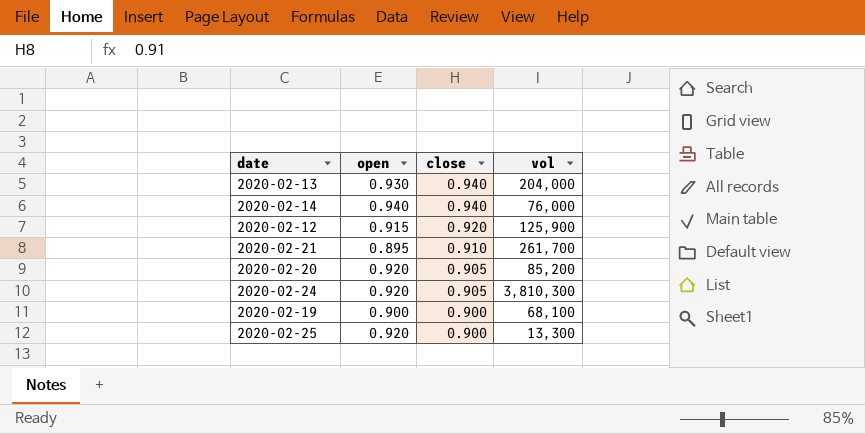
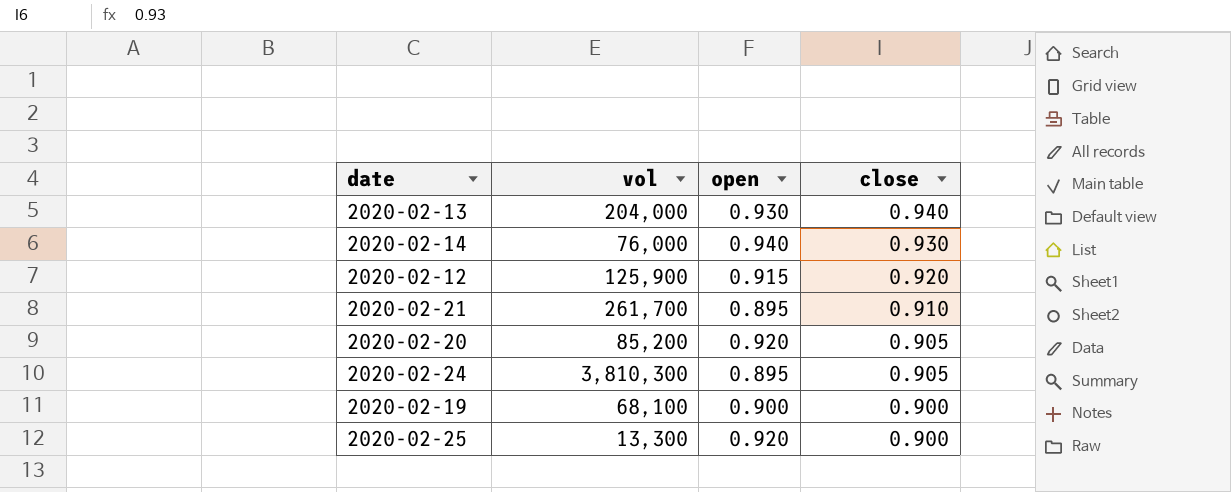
column vol | position: 4 -> 2
2020-02-14 | close: 0.940 -> 0.930
2020-02-24 | open: 0.920 -> 0.895

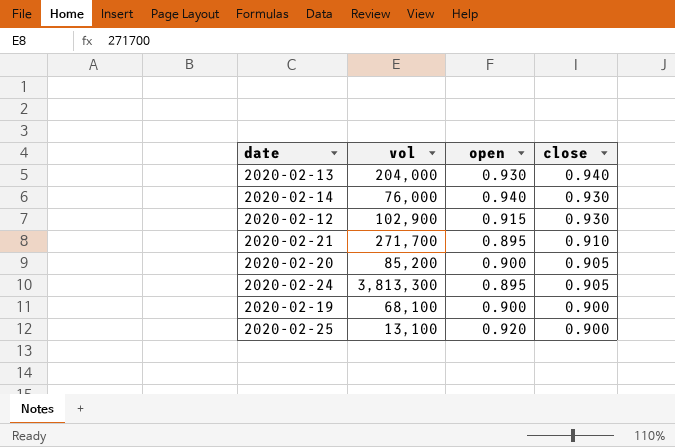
2020-02-12 | vol: 125,900 -> 102,900
2020-02-12 | close: 0.920 -> 0.930
2020-02-21 | vol: 261,700 -> 271,700
2020-02-20 | open: 0.920 -> 0.900
2020-02-24 | vol: 3,810,300 -> 3,813,300
2020-02-25 | vol: 13,300 -> 13,100

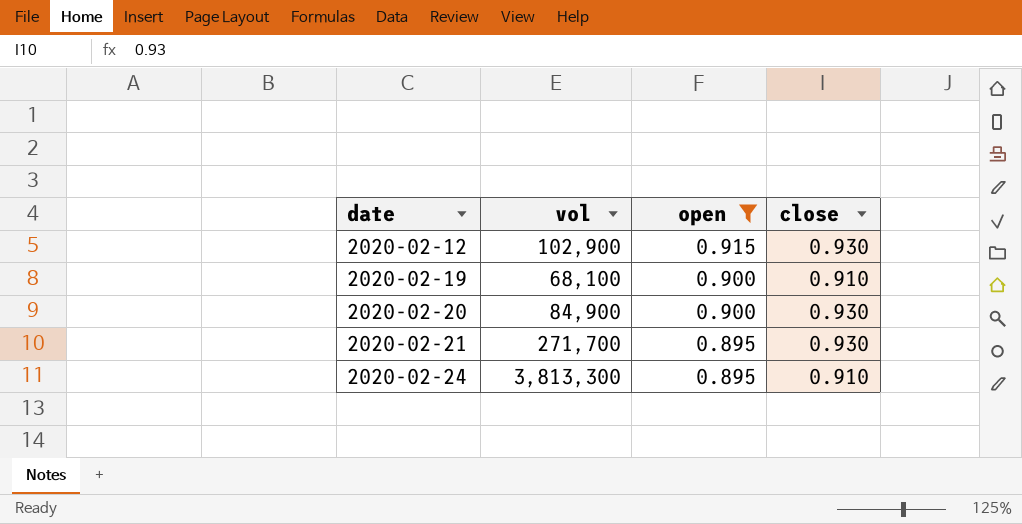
filter: none -> open <= 0.915
row order: close descending -> date ascending
2020-02-19 | close: 0.900 -> 0.910
2020-02-20 | vol: 85,200 -> 84,900
2020-02-20 | close: 0.905 -> 0.930
2020-02-21 | close: 0.910 -> 0.930
2020-02-24 | close: 0.905 -> 0.910

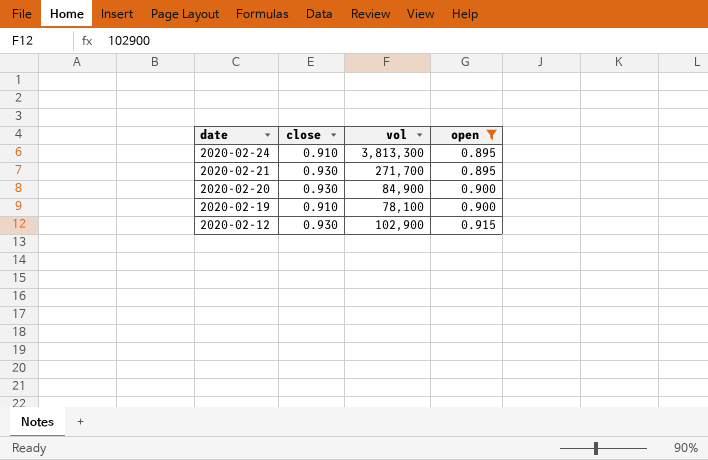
row order: date ascending -> date descending
column close | position: 4 -> 2
2020-02-19 | vol: 68,100 -> 78,100

